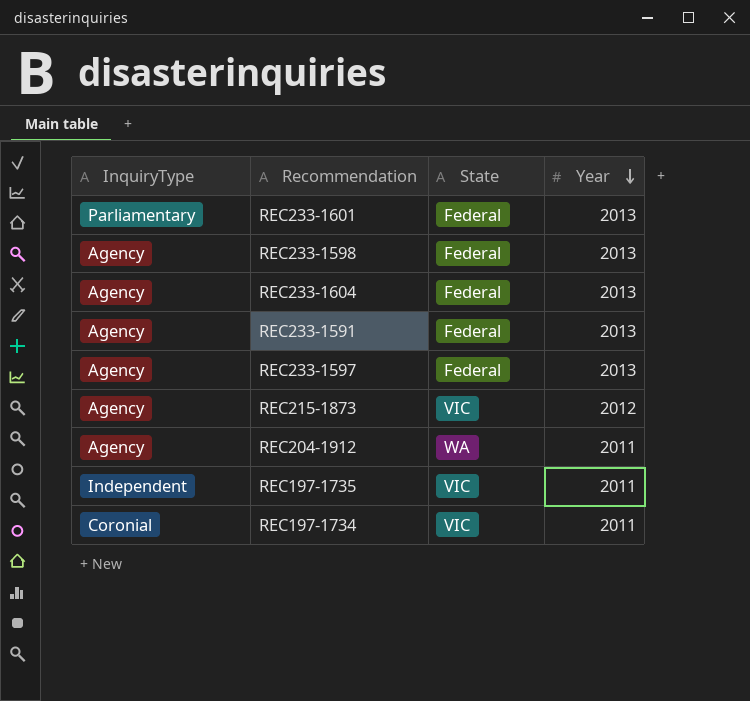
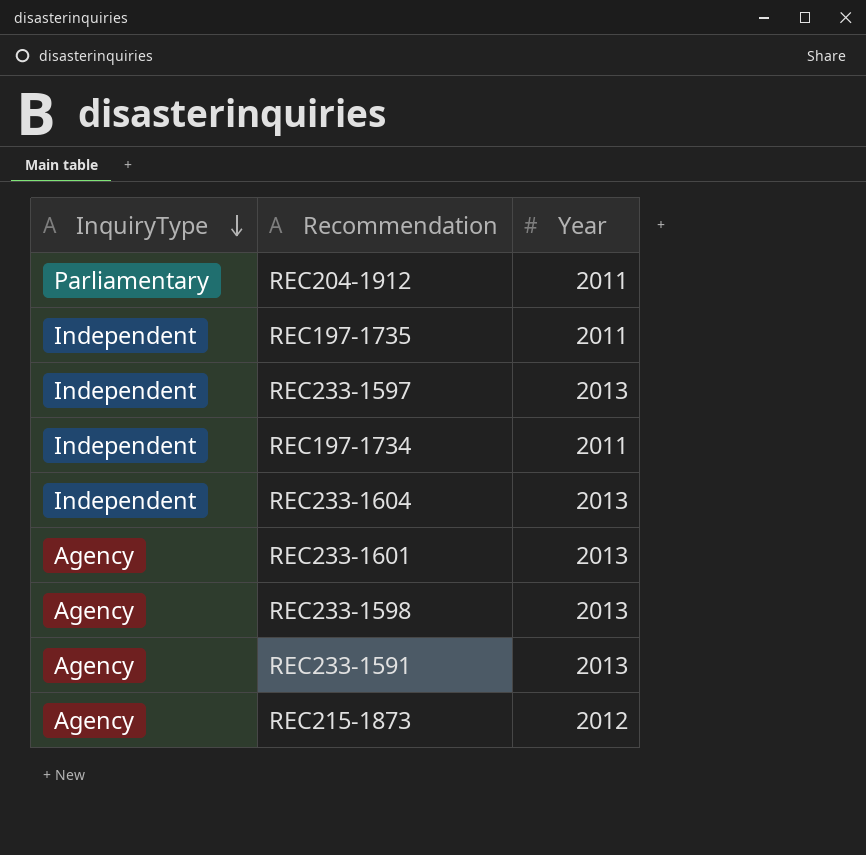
row order: Year descending -> InquiryType descending
column State | position: 3 -> none
REC204-1912 | InquiryType: Agency -> Parliamentary
REC233-1597 | InquiryType: Agency -> Independent
REC197-1734 | InquiryType: Coronial -> Independent
REC233-1604 | InquiryType: Agency -> Independent
REC233-1601 | InquiryType: Parliamentary -> Agency

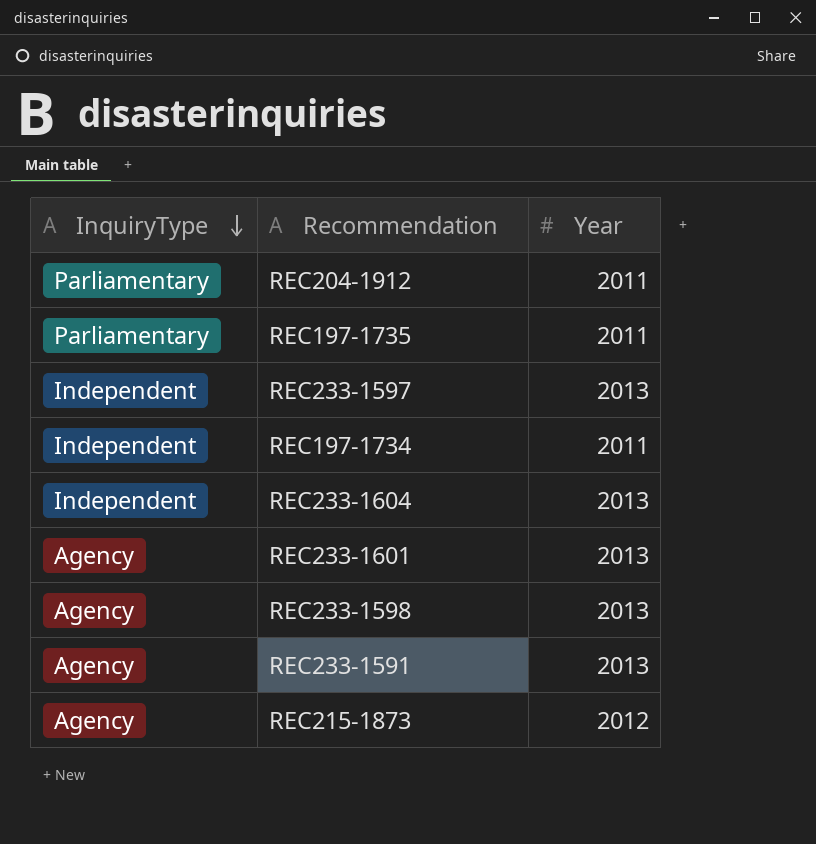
REC197-1735 | InquiryType: Independent -> Parliamentary

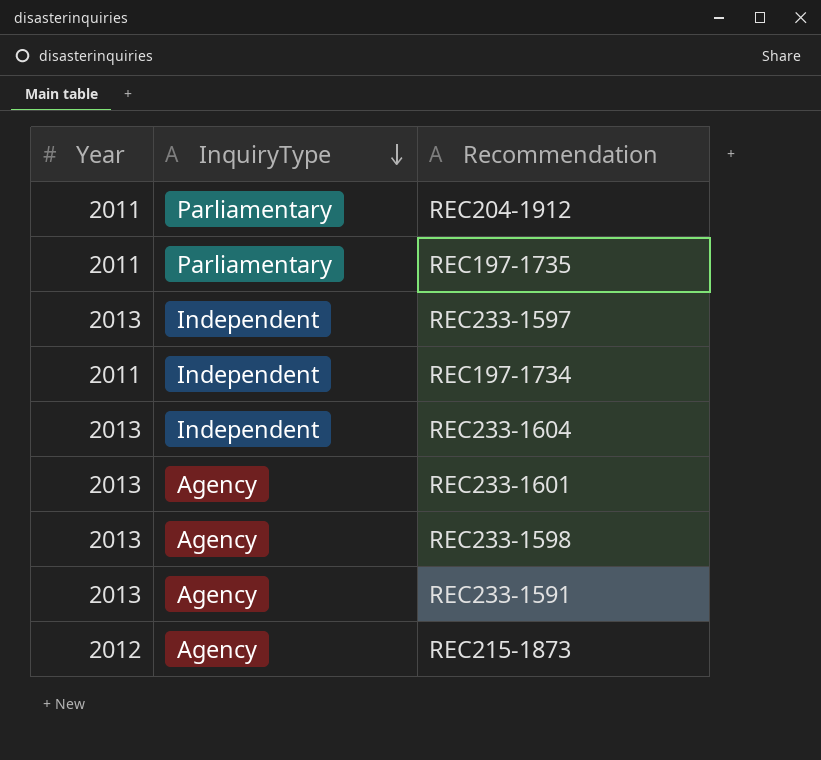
column Year | position: 3 -> 1

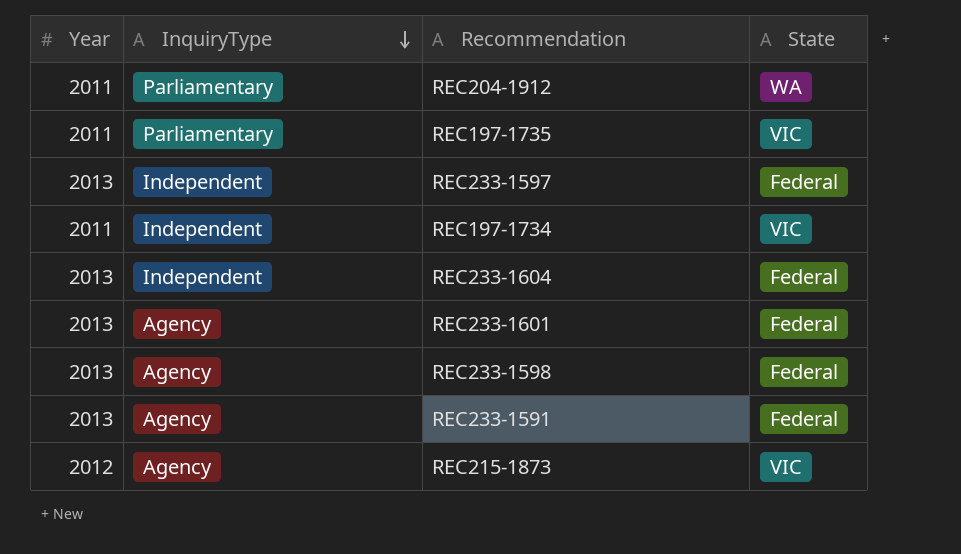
column State | position: none -> 4

